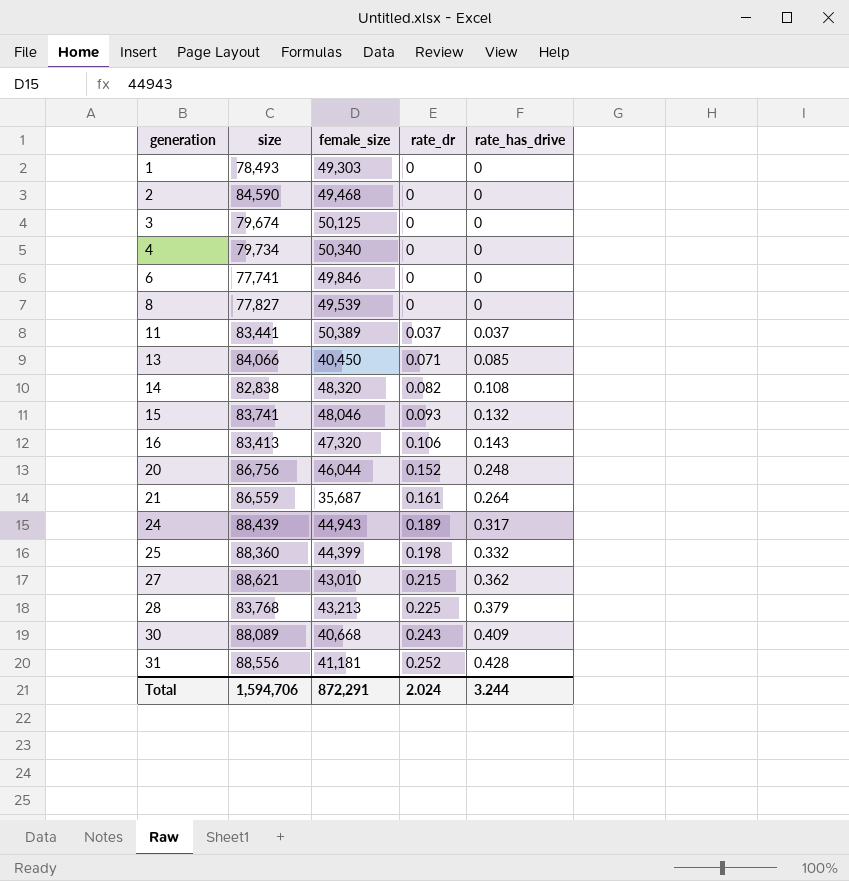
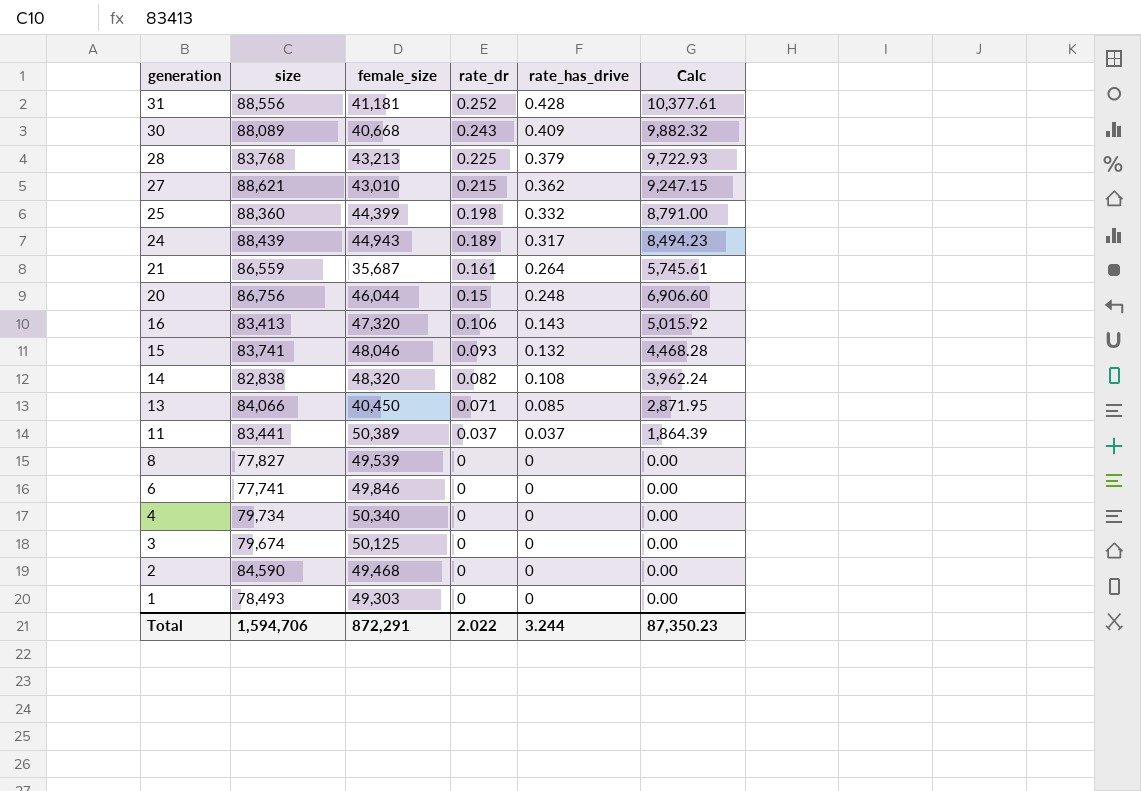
row order: generation ascending -> generation descending
column Calc | formula: none -> [female_size] * [rate_dr]
20 | rate_dr: 0.152 -> 0.15
Total | rate_dr: 2.024 -> 2.022

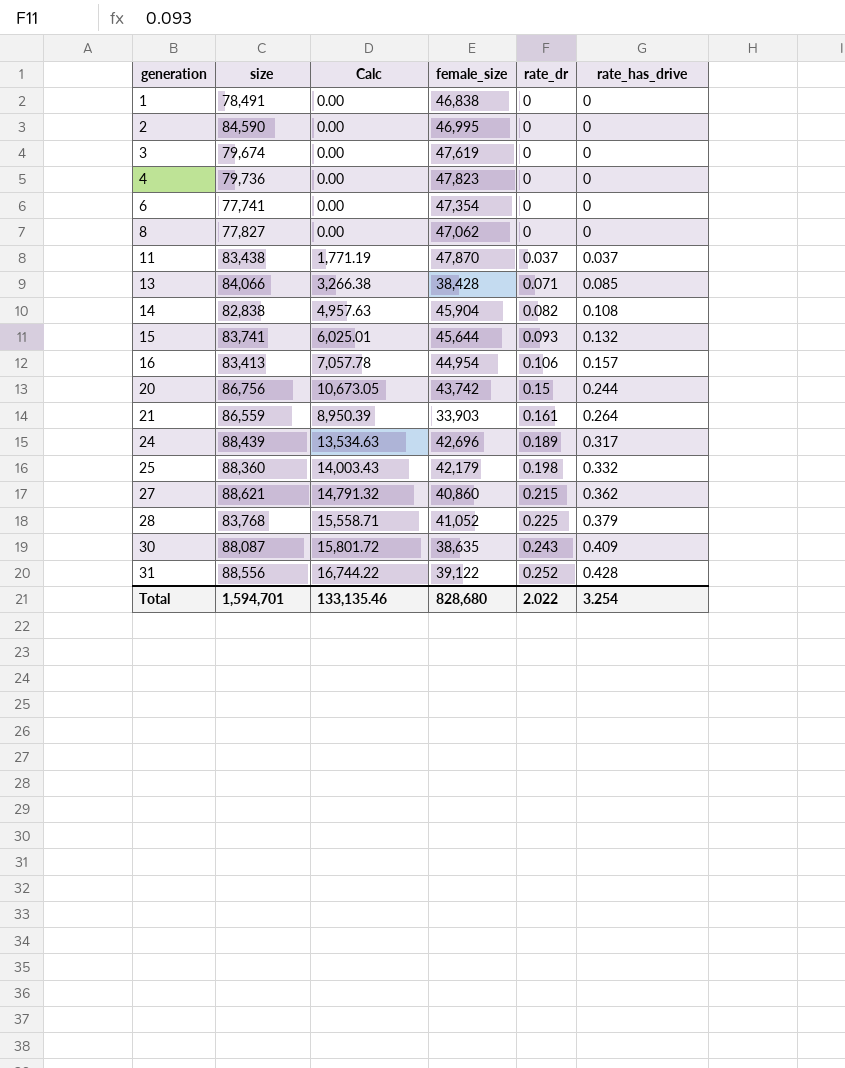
row order: generation descending -> generation ascending
column Calc | formula: [female_size] * [rate_dr] -> [female_size] * [rate_has_drive]
column Calc | position: 6 -> 3
1 | size: 78,493 -> 78,491
1 | female_size: 49,303 -> 46,838
2 | female_size: 49,468 -> 46,995
3 | female_size: 50,125 -> 47,619
4 | size: 79,734 -> 79,736
4 | female_size: 50,340 -> 47,823
6 | female_size: 49,846 -> 47,354
8 | female_size: 49,539 -> 47,062
11 | size: 83,441 -> 83,438
11 | female_size: 50,389 -> 47,870
13 | female_size: 40,450 -> 38,428
14 | female_size: 48,320 -> 45,904
15 | female_size: 48,046 -> 45,644
16 | female_size: 47,320 -> 44,954
16 | rate_has_drive: 0.143 -> 0.157
20 | female_size: 46,044 -> 43,742
20 | rate_has_drive: 0.248 -> 0.244
21 | female_size: 35,687 -> 33,903
24 | female_size: 44,943 -> 42,696
25 | female_size: 44,399 -> 42,179
27 | female_size: 43,010 -> 40,860
28 | female_size: 43,213 -> 41,052
30 | size: 88,089 -> 88,087
30 | female_size: 40,668 -> 38,635
31 | female_size: 41,181 -> 39,122
Total | size: 1,594,706 -> 1,594,701
Total | Calc: 87,350.23 -> 133,135.46
Total | female_size: 872,291 -> 828,680
Total | rate_has_drive: 3.244 -> 3.254

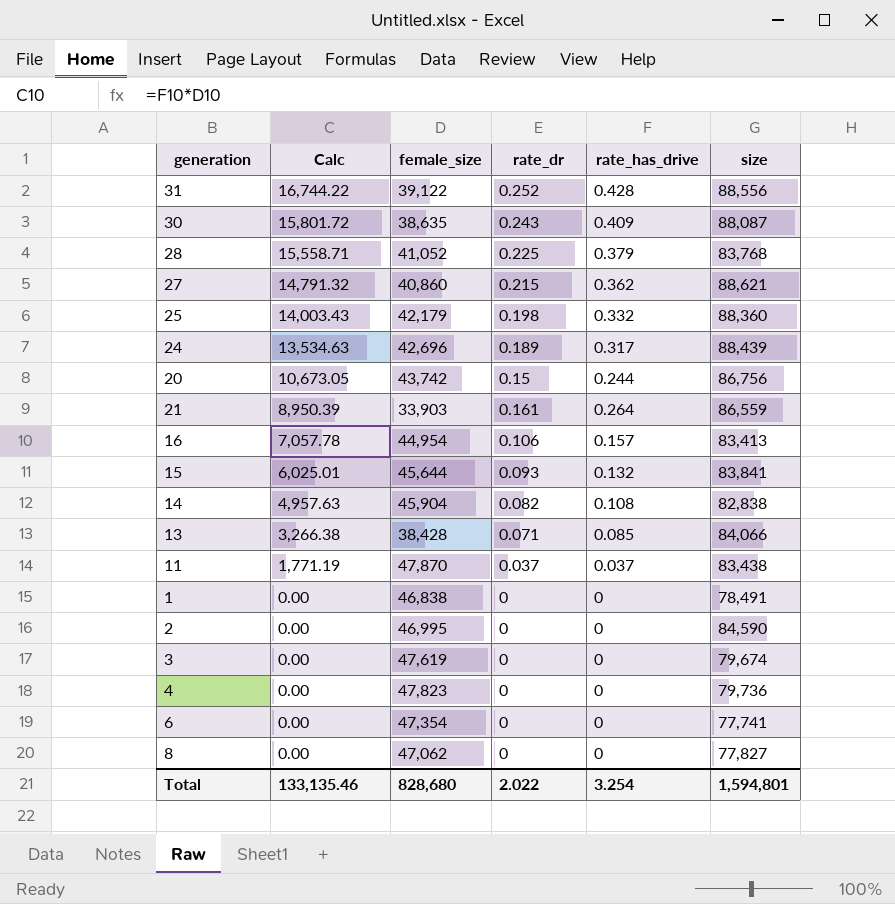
row order: generation ascending -> Calc descending
column size | position: 2 -> 6
15 | size: 83,741 -> 83,841
Total | size: 1,594,701 -> 1,594,801

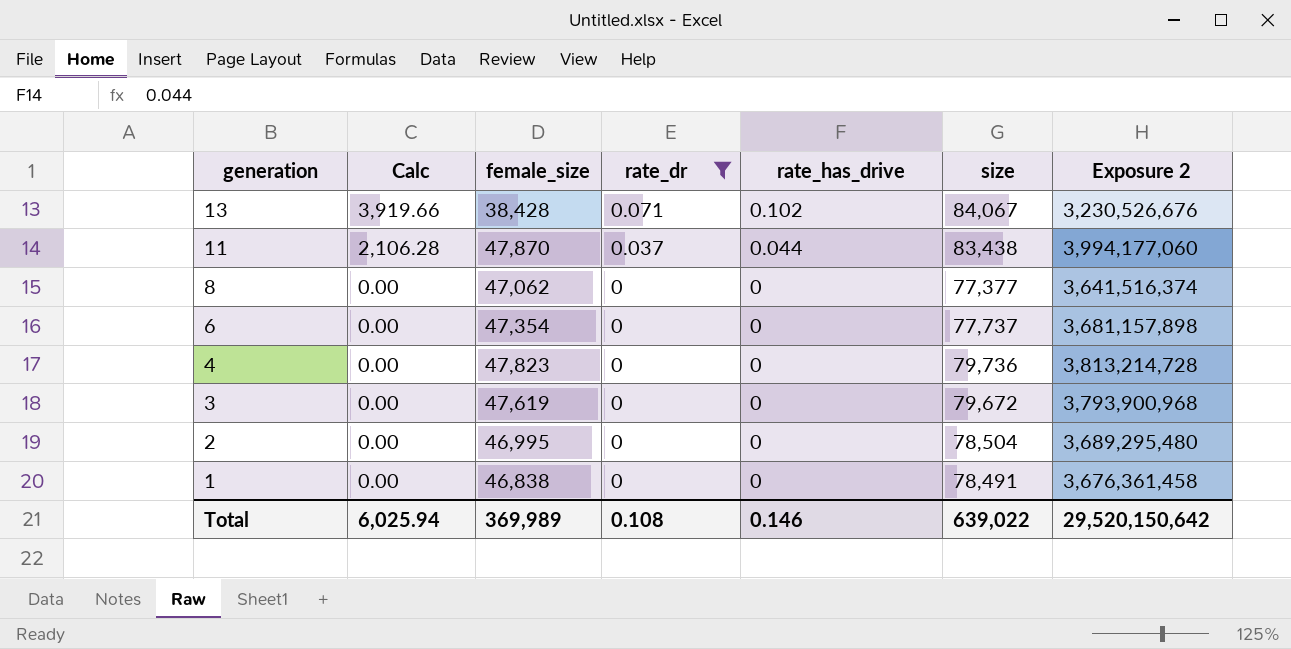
filter: none -> rate_dr <= 0.071
row order: Calc descending -> generation descending
column Exposure 2 | formula: none -> [female_size] * [size]
13 | Calc: 3,266.38 -> 3,919.66
13 | rate_has_drive: 0.085 -> 0.102
13 | size: 84,066 -> 84,067
11 | Calc: 1,771.19 -> 2,106.28
11 | rate_has_drive: 0.037 -> 0.044
8 | size: 77,827 -> 77,377
6 | size: 77,741 -> 77,737
3 | size: 79,674 -> 79,672
2 | size: 84,590 -> 78,504
Total | Calc: 133,135.46 -> 6,025.94
Total | female_size: 828,680 -> 369,989
Total | rate_dr: 2.022 -> 0.108
Total | rate_has_drive: 3.254 -> 0.146
Total | size: 1,594,801 -> 639,022

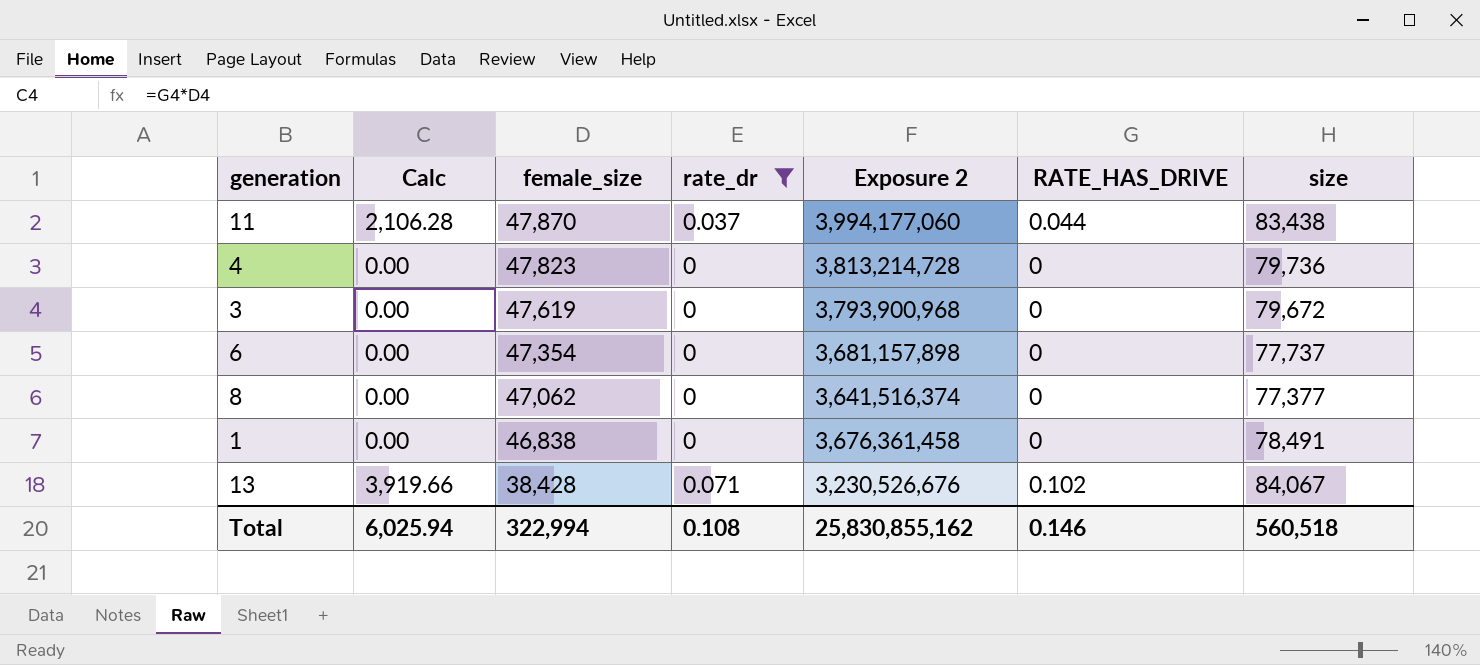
row order: generation descending -> female_size descending
column Exposure 2 | position: 7 -> 5
column name: rate_has_drive -> RATE_HAS_DRIVE
row 2: 0.00 | 46,995 | 0 | 0 | 78,504 | 3,689,295,480 -> none
Total | female_size: 369,989 -> 322,994
Total | Exposure 2: 29,520,150,642 -> 25,830,855,162
Total | size: 639,022 -> 560,518

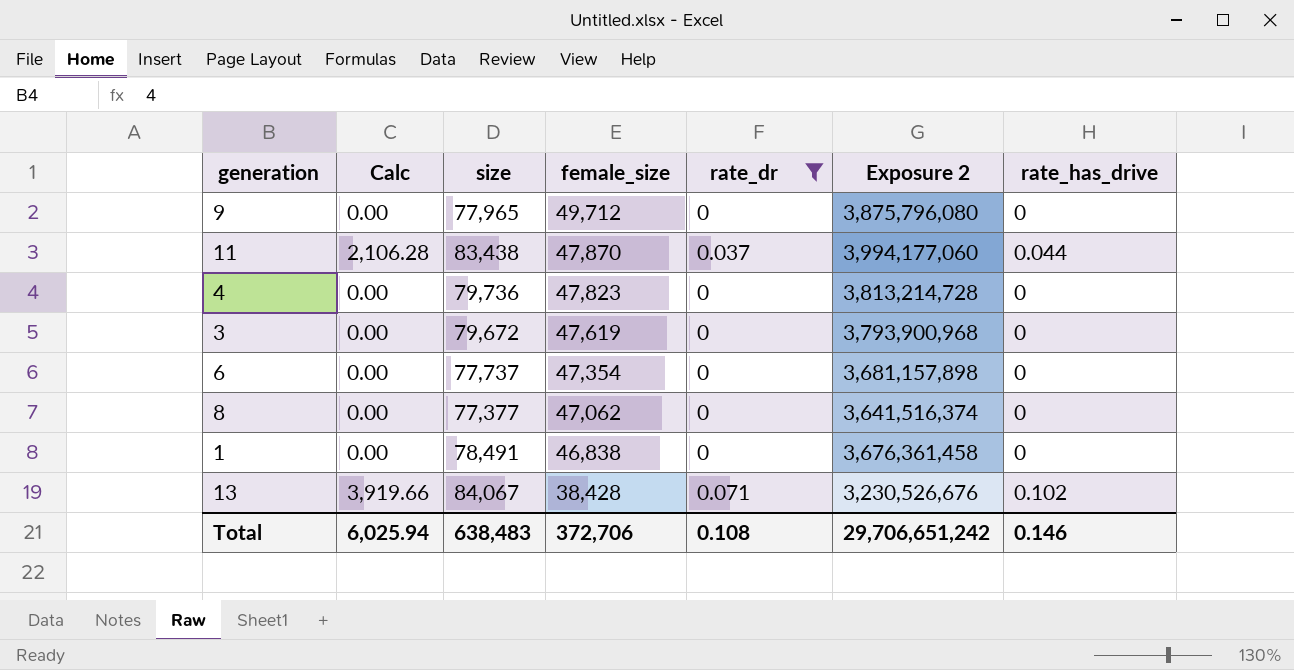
column size | position: 7 -> 3
column name: RATE_HAS_DRIVE -> rate_has_drive
row 9: none -> 0.00 | 77,965 | 49,712 | 0 | 3,875,796,080 | 0
Total | size: 560,518 -> 638,483
Total | female_size: 322,994 -> 372,706
Total | Exposure 2: 25,830,855,162 -> 29,706,651,242

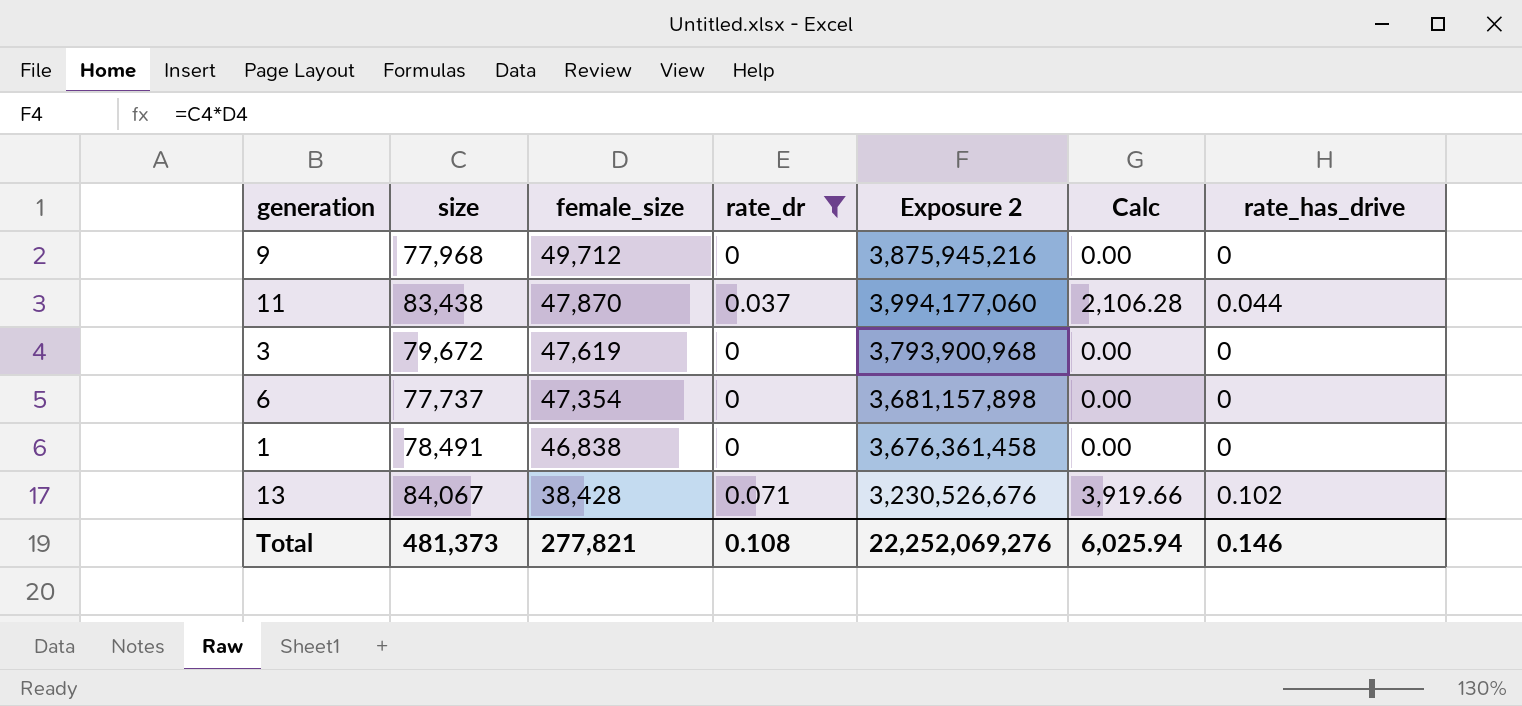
column Calc | position: 2 -> 6
row 4: 0.00 | 79,736 | 47,823 | 0 | 3,813,214,728 | 0 -> none
row 8: 0.00 | 77,377 | 47,062 | 0 | 3,641,516,374 | 0 -> none
9 | size: 77,965 -> 77,968
9 | Exposure 2: 3,875,796,080 -> 3,875,945,216
Total | size: 638,483 -> 481,373
Total | female_size: 372,706 -> 277,821
Total | Exposure 2: 29,706,651,242 -> 22,252,069,276

